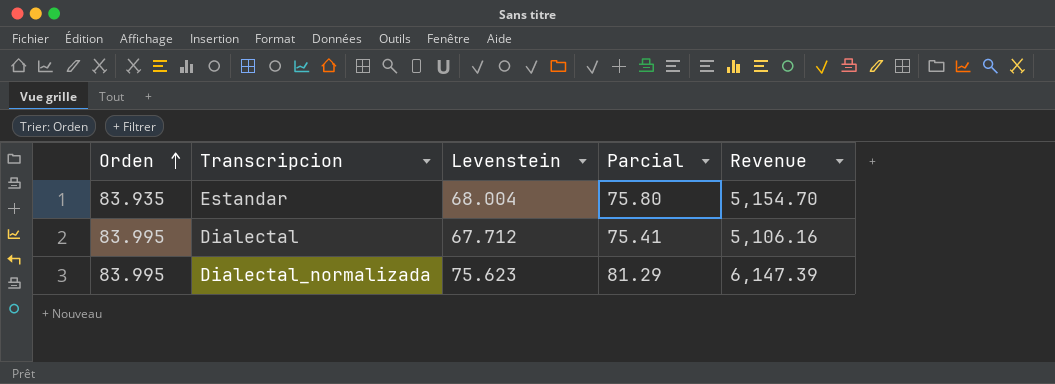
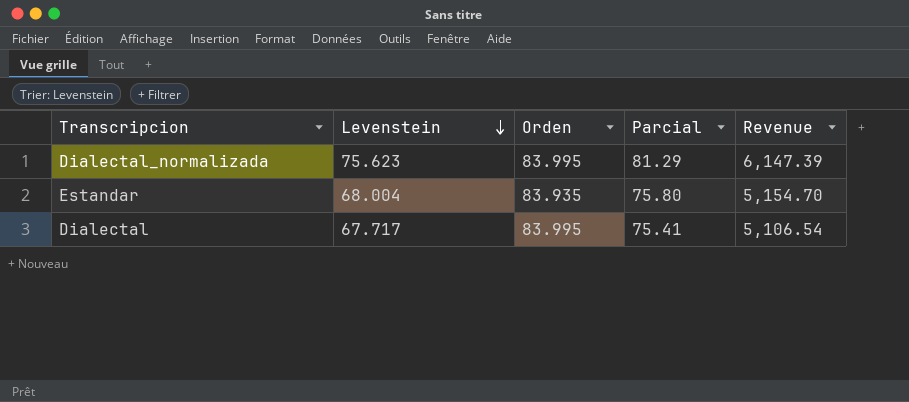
row order: Orden ascending -> Levenstein descending
column Orden | position: 1 -> 3
Dialectal | Levenstein: 67.712 -> 67.717
Dialectal | Revenue: 5,106.16 -> 5,106.54

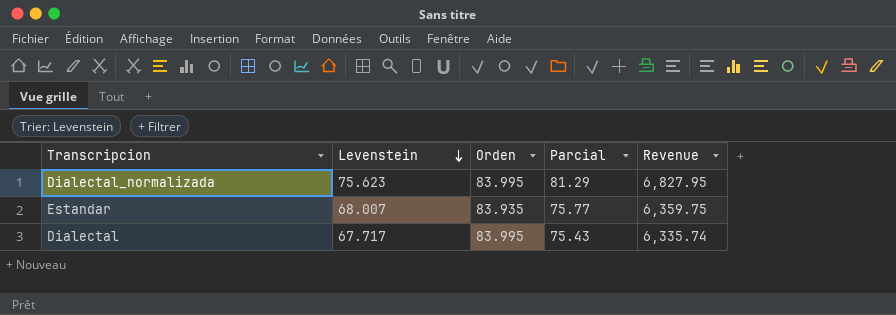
column Revenue | formula: [Levenstein] * [Parcial] -> [Orden] * [Parcial]
Estandar | Levenstein: 68.004 -> 68.007
Estandar | Parcial: 75.80 -> 75.77
Dialectal | Parcial: 75.41 -> 75.43

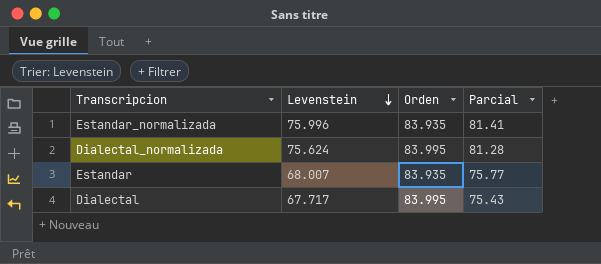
column Revenue | formula: [Orden] * [Parcial] -> none
row Estandar_normalizada: none -> 75.996 | 83.935 | 81.41
Dialectal_normalizada | Levenstein: 75.623 -> 75.624
Dialectal_normalizada | Parcial: 81.29 -> 81.28

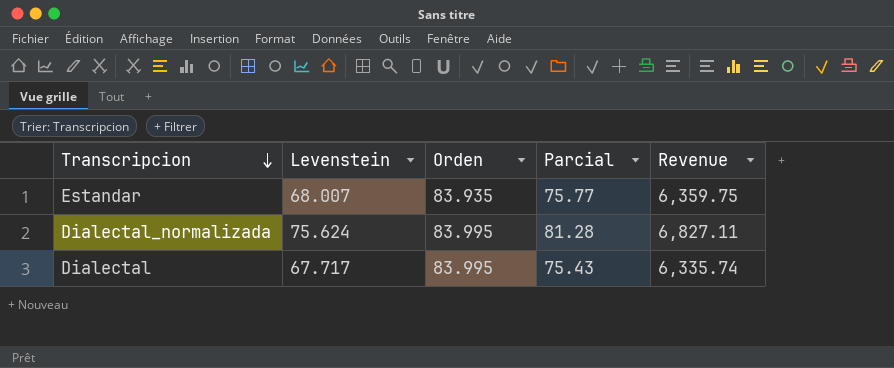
row order: Levenstein descending -> Transcripcion descending
column Revenue | formula: none -> [Orden] * [Parcial]
row Estandar_normalizada: 75.996 | 83.935 | 81.41 -> none

